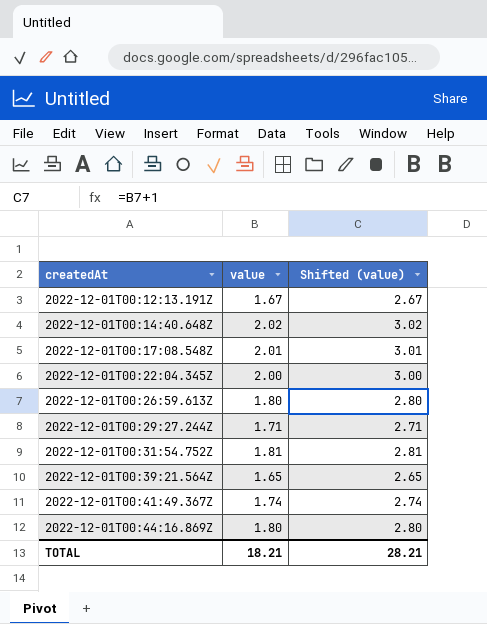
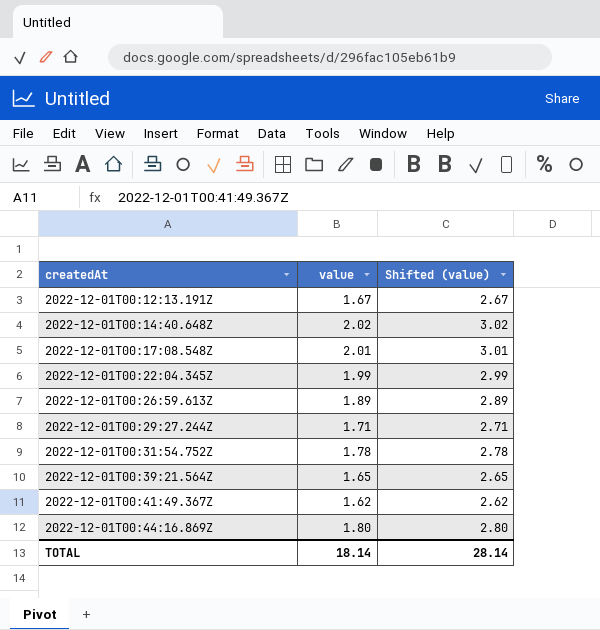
2022-12-01T00:22:04.345Z | value: 2.00 -> 1.99
2022-12-01T00:22:04.345Z | Shifted (value): 3.00 -> 2.99
2022-12-01T00:26:59.613Z | value: 1.80 -> 1.89
2022-12-01T00:26:59.613Z | Shifted (value): 2.80 -> 2.89
2022-12-01T00:31:54.752Z | value: 1.81 -> 1.78
2022-12-01T00:31:54.752Z | Shifted (value): 2.81 -> 2.78
2022-12-01T00:41:49.367Z | value: 1.74 -> 1.62
2022-12-01T00:41:49.367Z | Shifted (value): 2.74 -> 2.62
TOTAL | value: 18.21 -> 18.14
TOTAL | Shifted (value): 28.21 -> 28.14

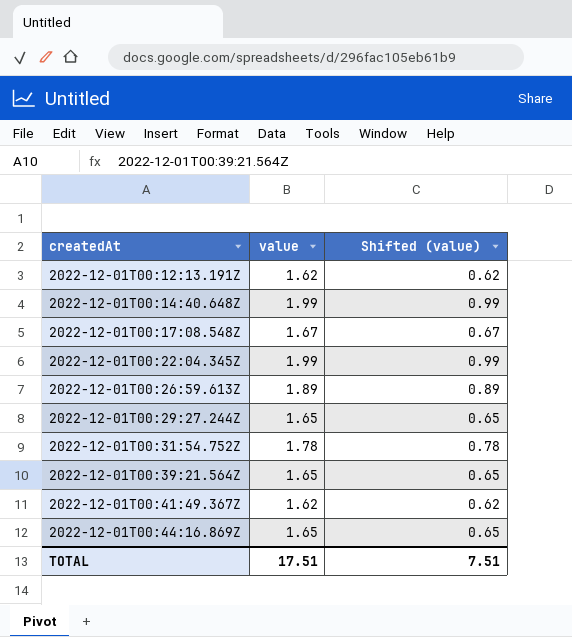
column Shifted (value) | formula: [value] + 1 -> [value] - 1
2022-12-01T00:12:13.191Z | value: 1.67 -> 1.62
2022-12-01T00:14:40.648Z | value: 2.02 -> 1.99
2022-12-01T00:17:08.548Z | value: 2.01 -> 1.67
2022-12-01T00:29:27.244Z | value: 1.71 -> 1.65
2022-12-01T00:44:16.869Z | value: 1.80 -> 1.65
TOTAL | value: 18.14 -> 17.51
TOTAL | Shifted (value): 28.14 -> 7.51

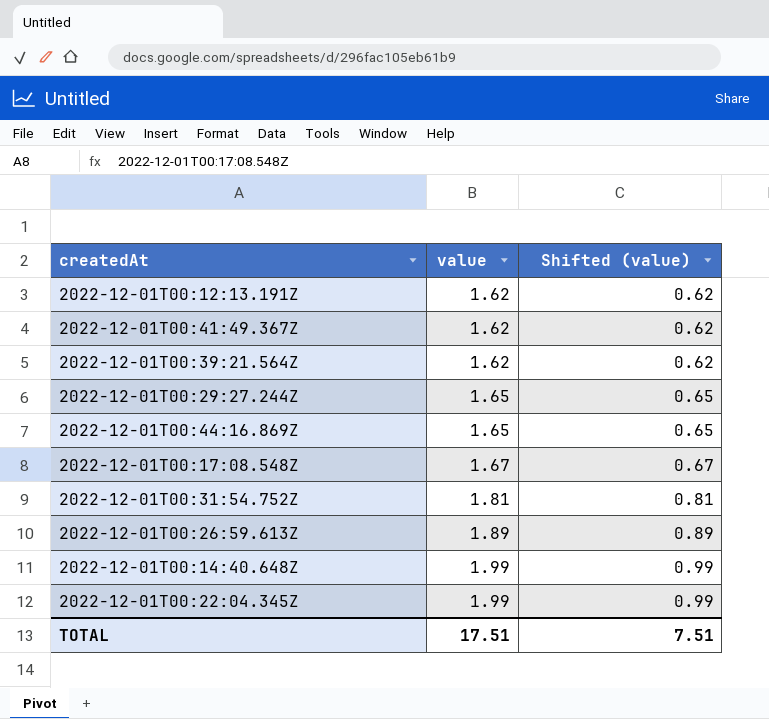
row order: createdAt ascending -> value ascending
2022-12-01T00:39:21.564Z | value: 1.65 -> 1.62
2022-12-01T00:39:21.564Z | Shifted (value): 0.65 -> 0.62
2022-12-01T00:31:54.752Z | value: 1.78 -> 1.81
2022-12-01T00:31:54.752Z | Shifted (value): 0.78 -> 0.81

